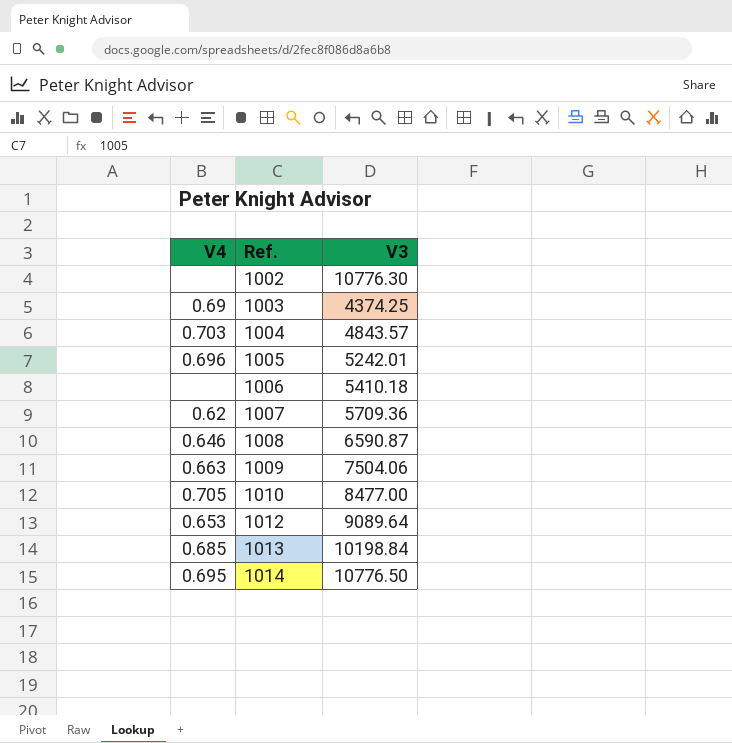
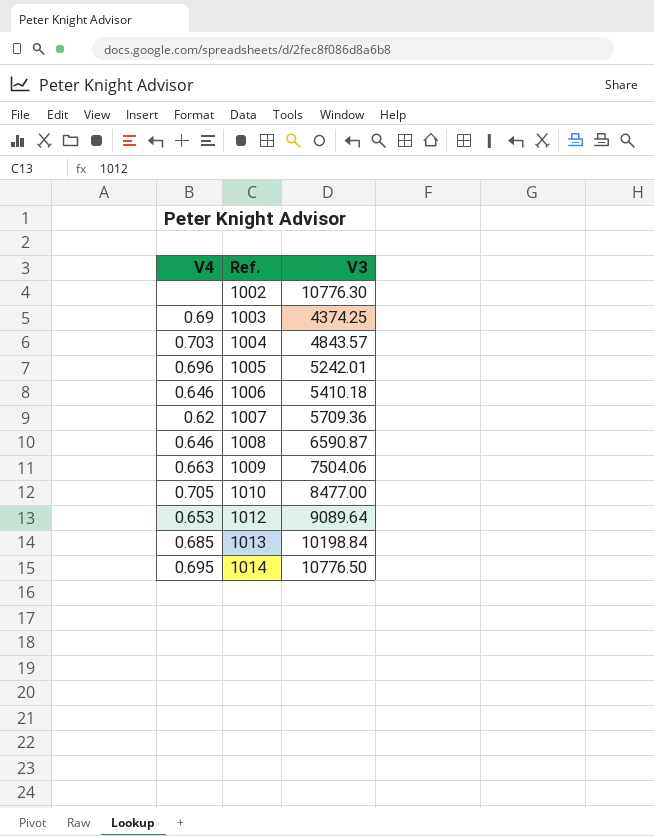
1006 | V4: none -> 0.646

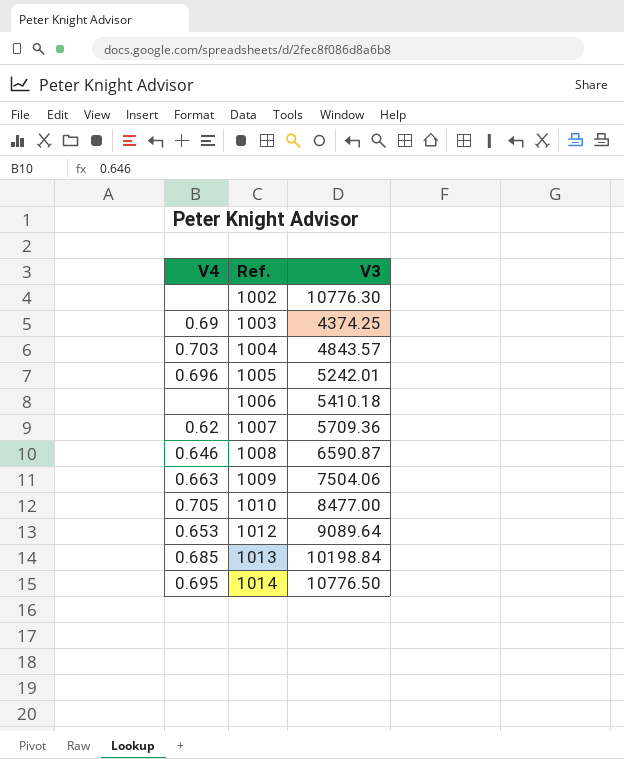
1006 | V4: 0.646 -> none

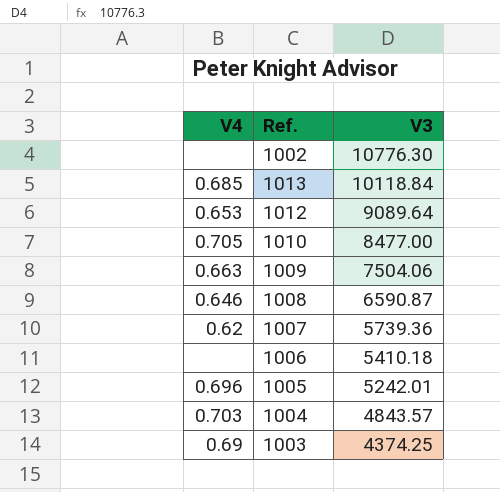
row order: Ref. ascending -> V3 descending
row 1014: 0.695 | 10776.50 -> none
1013 | V3: 10198.84 -> 10118.84
1007 | V3: 5709.36 -> 5739.36

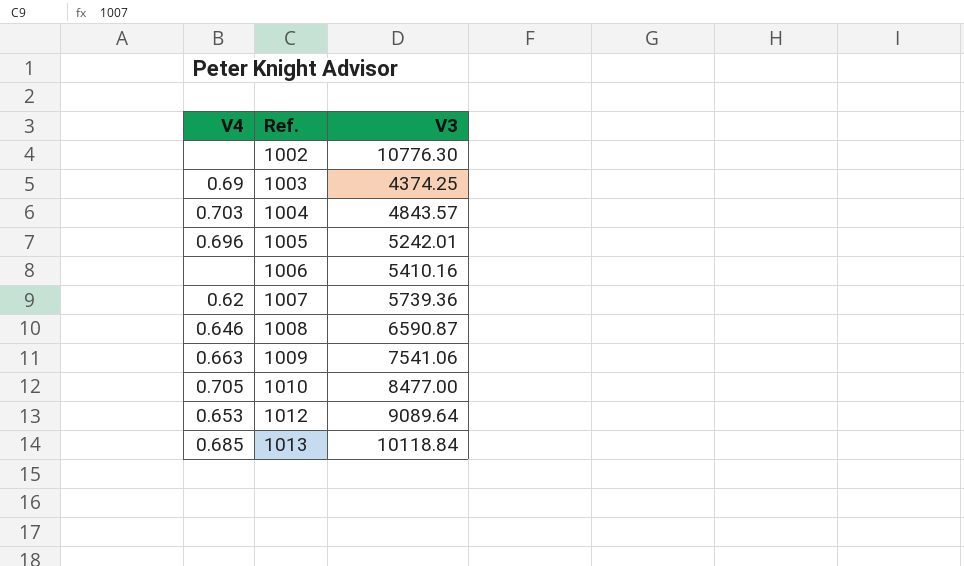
row order: V3 descending -> Ref. ascending
1006 | V3: 5410.18 -> 5410.16
1009 | V3: 7504.06 -> 7541.06

